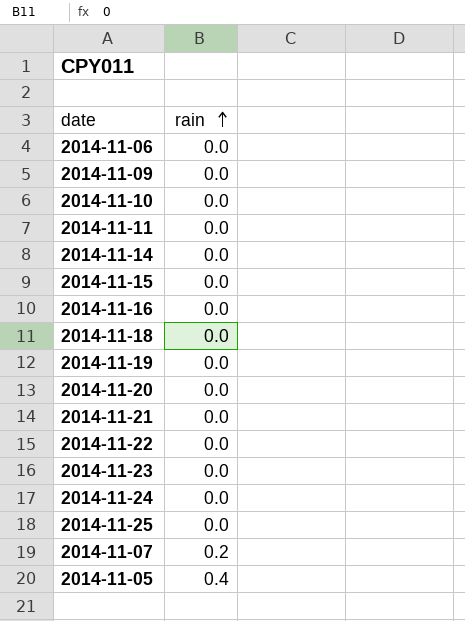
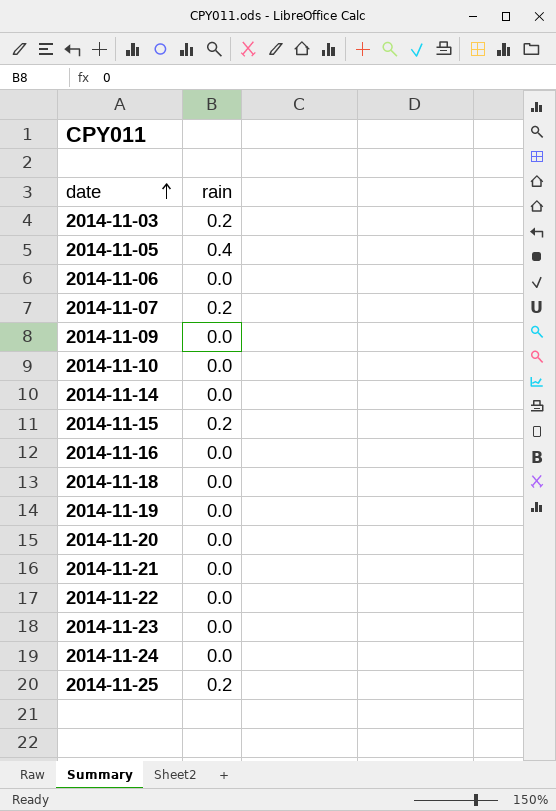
row order: rain ascending -> date ascending
row 2014-11-11: 0.0 -> none
row 2014-11-03: none -> 0.2
2014-11-15 | rain: 0.0 -> 0.2
2014-11-25 | rain: 0.0 -> 0.2

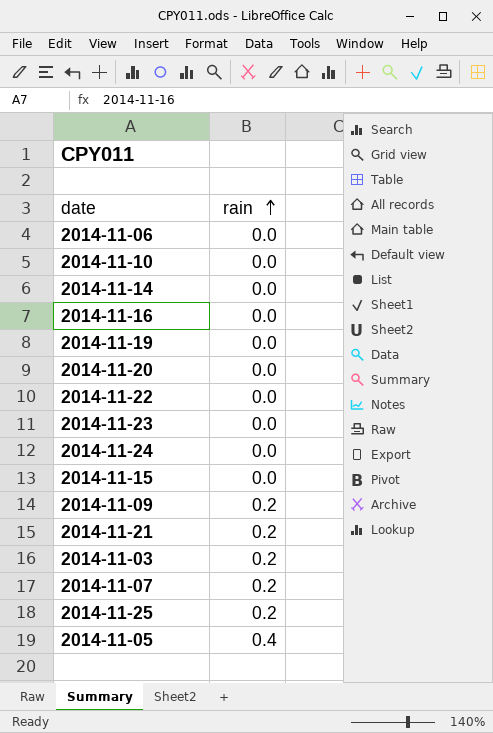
row order: date ascending -> rain ascending
row 2014-11-18: 0.0 -> none
2014-11-15 | rain: 0.2 -> 0.0
2014-11-09 | rain: 0.0 -> 0.2
2014-11-21 | rain: 0.0 -> 0.2

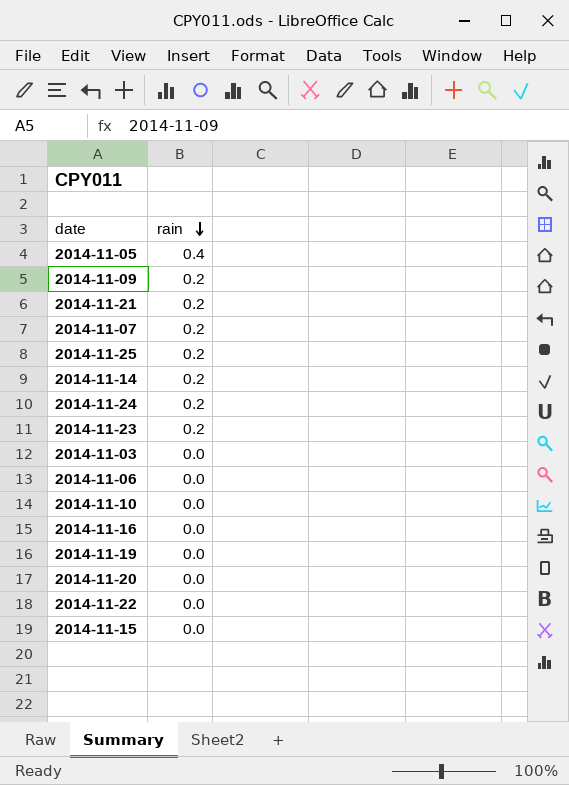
row order: rain ascending -> rain descending
2014-11-14 | rain: 0.0 -> 0.2
2014-11-24 | rain: 0.0 -> 0.2
2014-11-23 | rain: 0.0 -> 0.2
2014-11-03 | rain: 0.2 -> 0.0

